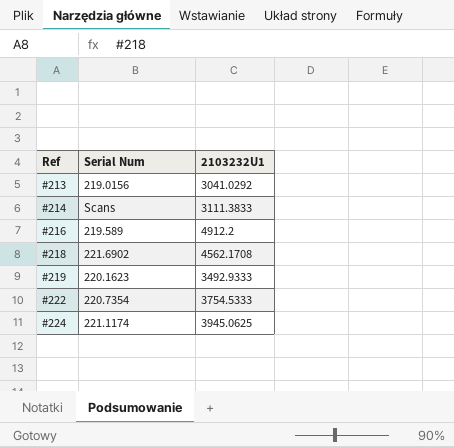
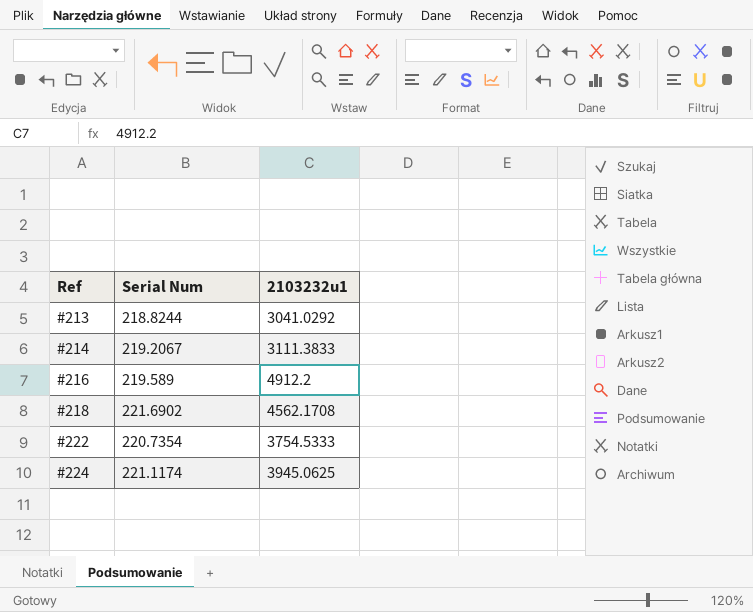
column name: 2103232U1 -> 2103232u1
row #219: 220.1623 | 3492.9333 -> none
#213 | Serial Num: 219.0156 -> 218.8244
#214 | Serial Num: Scans -> 219.2067

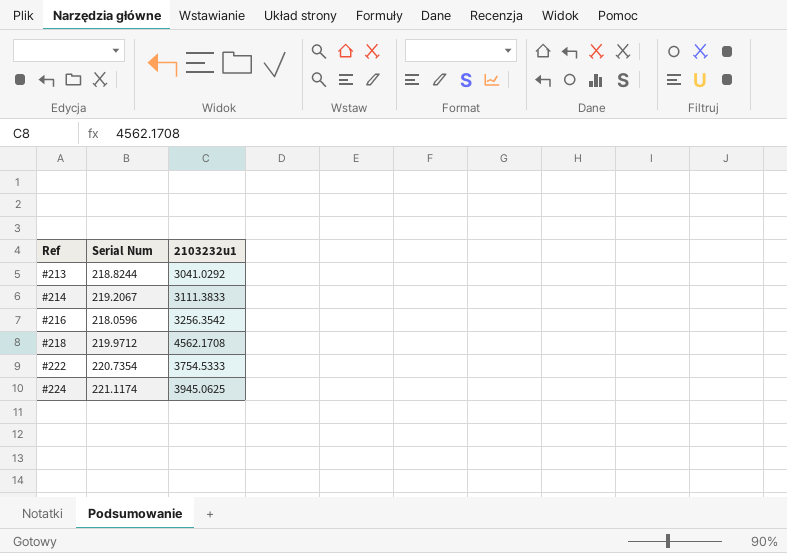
#216 | Serial Num: 219.589 -> 218.0596
#216 | 2103232u1: 4912.2 -> 3256.3542
#218 | Serial Num: 221.6902 -> 219.9712

